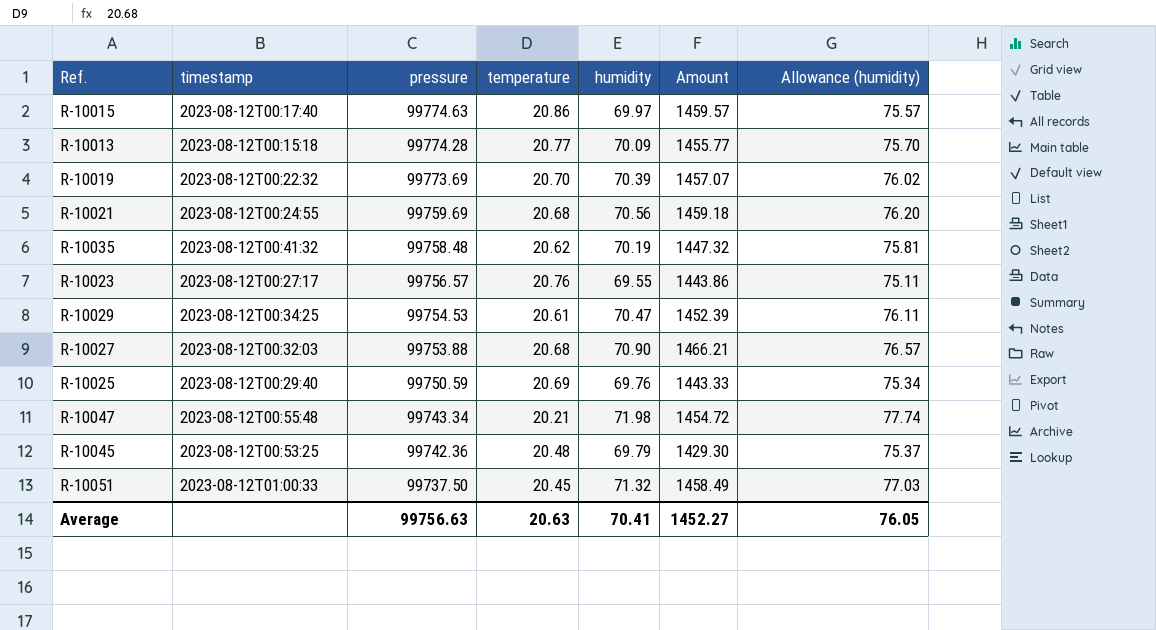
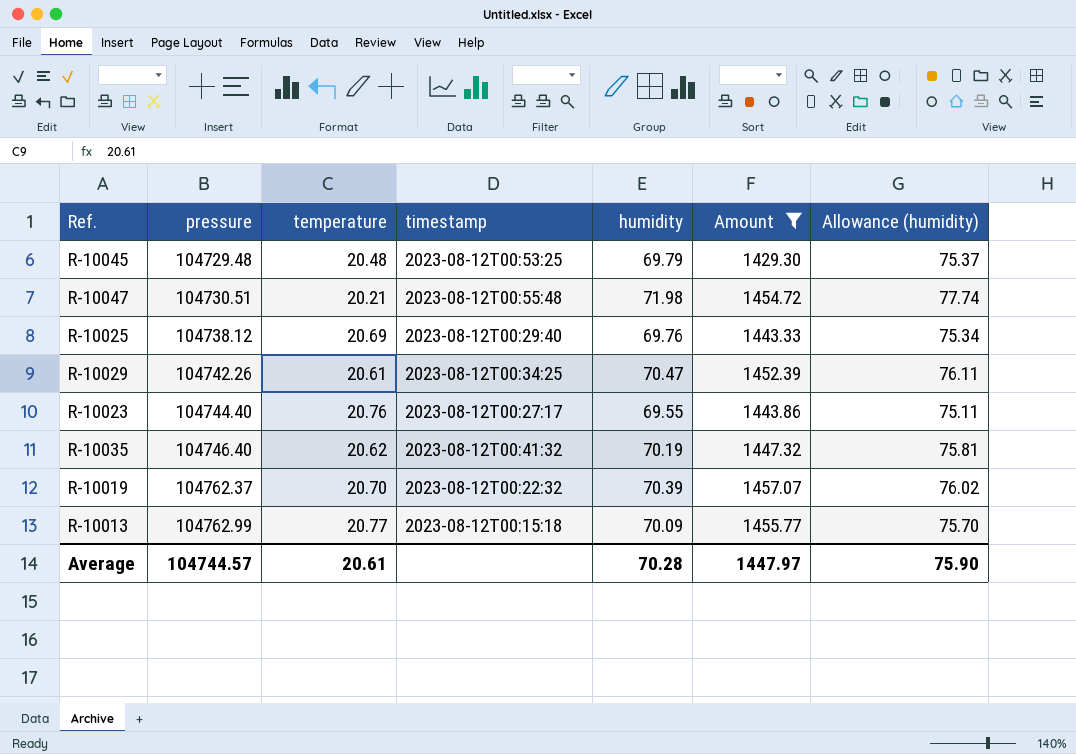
filter: none -> Amount <= 1457.07
row order: pressure descending -> pressure ascending
column timestamp | position: 2 -> 4
R-10045 | pressure: 99742.36 -> 104729.48
R-10047 | pressure: 99743.34 -> 104730.51
R-10025 | pressure: 99750.59 -> 104738.12
R-10029 | pressure: 99754.53 -> 104742.26
R-10023 | pressure: 99756.57 -> 104744.40
R-10035 | pressure: 99758.48 -> 104746.40
R-10019 | pressure: 99773.69 -> 104762.37
R-10013 | pressure: 99774.28 -> 104762.99
Average | pressure: 99756.63 -> 104744.57
Average | temperature: 20.63 -> 20.61
Average | humidity: 70.41 -> 70.28
Average | Amount: 1452.27 -> 1447.97
Average | Allowance (humidity): 76.05 -> 75.90

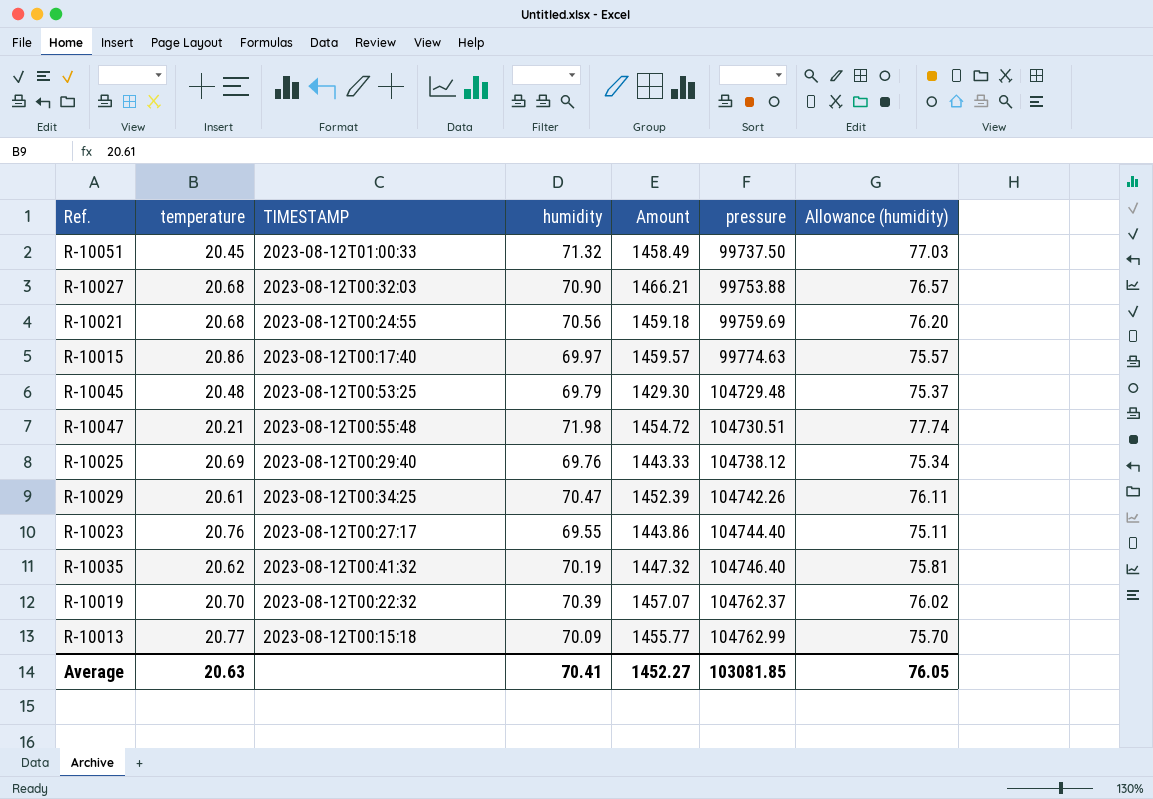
filter: Amount <= 1457.07 -> none
column name: timestamp -> TIMESTAMP
column pressure | position: 2 -> 6
Average | temperature: 20.61 -> 20.63
Average | humidity: 70.28 -> 70.41
Average | Amount: 1447.97 -> 1452.27
Average | pressure: 104744.57 -> 103081.85
Average | Allowance (humidity): 75.90 -> 76.05

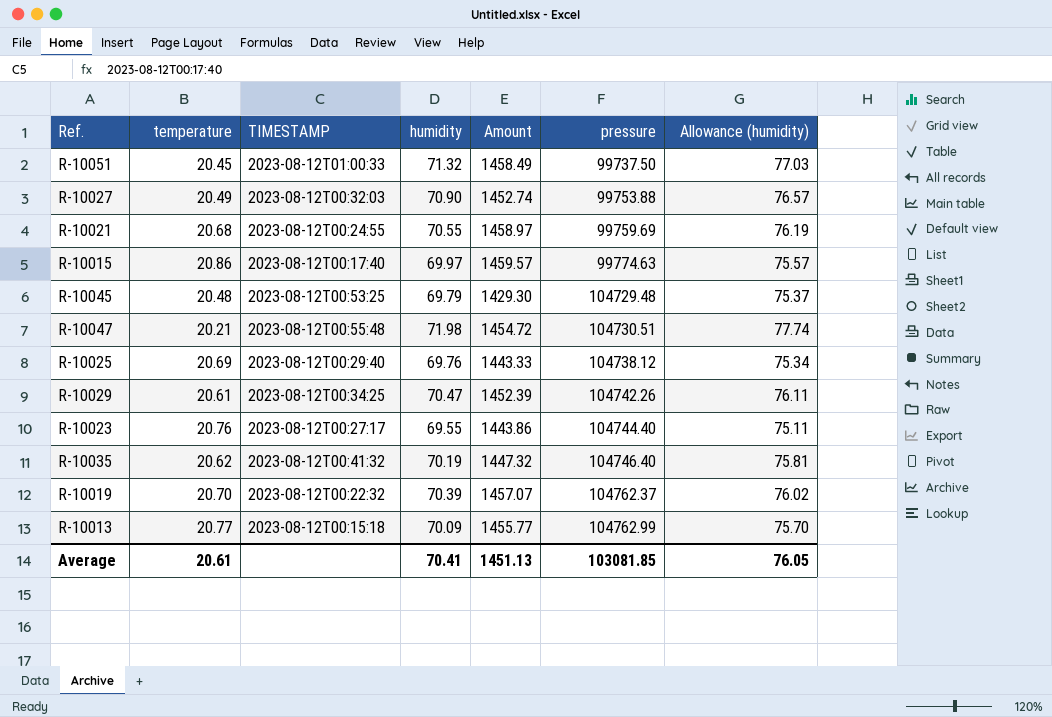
R-10027 | temperature: 20.68 -> 20.49
R-10027 | Amount: 1466.21 -> 1452.74
R-10021 | humidity: 70.56 -> 70.55
R-10021 | Amount: 1459.18 -> 1458.97
R-10021 | Allowance (humidity): 76.20 -> 76.19
Average | temperature: 20.63 -> 20.61
Average | Amount: 1452.27 -> 1451.13

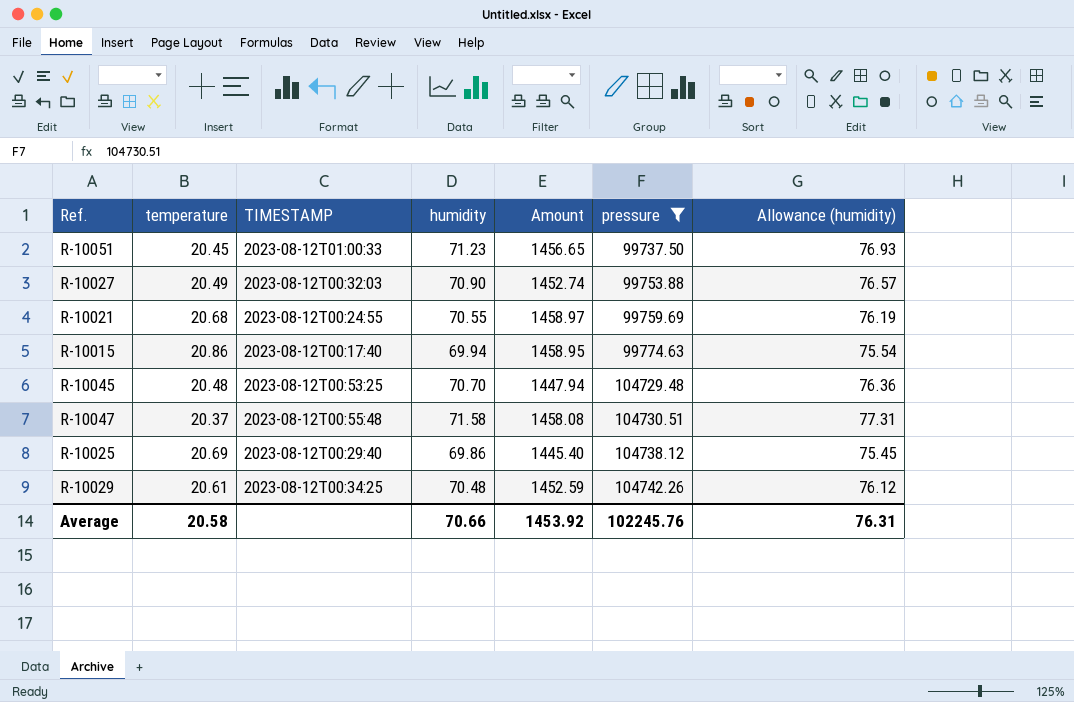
filter: none -> pressure <= 104742.26
R-10051 | humidity: 71.32 -> 71.23
R-10051 | Amount: 1458.49 -> 1456.65
R-10051 | Allowance (humidity): 77.03 -> 76.93
R-10015 | humidity: 69.97 -> 69.94
R-10015 | Amount: 1459.57 -> 1458.95
R-10015 | Allowance (humidity): 75.57 -> 75.54
R-10045 | humidity: 69.79 -> 70.70
R-10045 | Amount: 1429.30 -> 1447.94
R-10045 | Allowance (humidity): 75.37 -> 76.36
R-10047 | temperature: 20.21 -> 20.37
R-10047 | humidity: 71.98 -> 71.58
R-10047 | Amount: 1454.72 -> 1458.08
R-10047 | Allowance (humidity): 77.74 -> 77.31
R-10025 | humidity: 69.76 -> 69.86
R-10025 | Amount: 1443.33 -> 1445.40
R-10025 | Allowance (humidity): 75.34 -> 75.45
R-10029 | humidity: 70.47 -> 70.48
R-10029 | Amount: 1452.39 -> 1452.59
R-10029 | Allowance (humidity): 76.11 -> 76.12
Average | temperature: 20.61 -> 20.58
Average | humidity: 70.41 -> 70.66
Average | Amount: 1451.13 -> 1453.92
Average | pressure: 103081.85 -> 102245.76
Average | Allowance (humidity): 76.05 -> 76.31

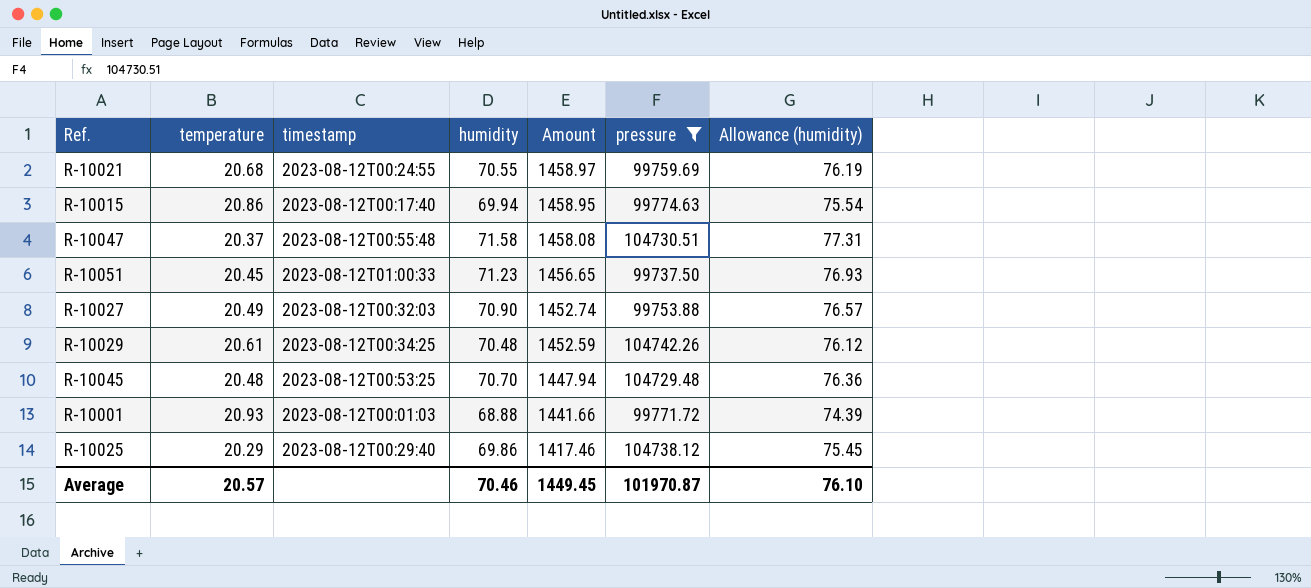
row order: pressure ascending -> Amount descending
column name: TIMESTAMP -> timestamp
row R-10001: none -> 20.93 | 2023-08-12T00:01:03 | 68.88 | 1441.66 | 99771.72 | 74.39
R-10025 | temperature: 20.69 -> 20.29
R-10025 | Amount: 1445.40 -> 1417.46
Average | temperature: 20.58 -> 20.57
Average | humidity: 70.66 -> 70.46
Average | Amount: 1453.92 -> 1449.45
Average | pressure: 102245.76 -> 101970.87
Average | Allowance (humidity): 76.31 -> 76.10

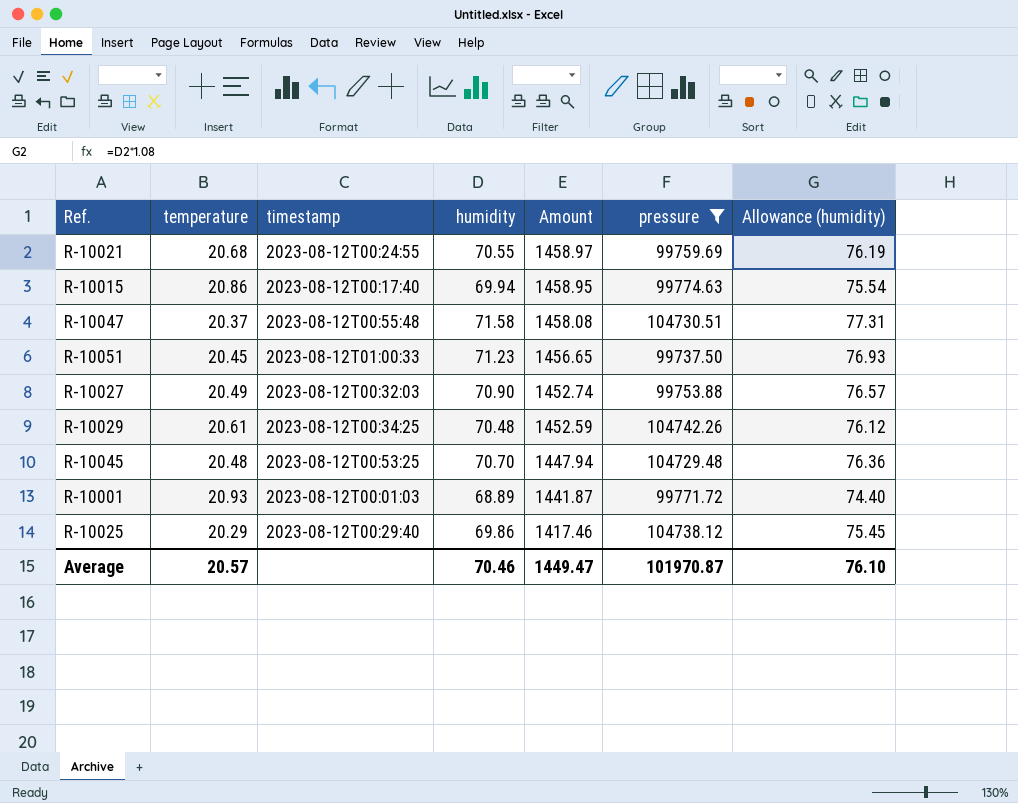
R-10001 | humidity: 68.88 -> 68.89
R-10001 | Amount: 1441.66 -> 1441.87
R-10001 | Allowance (humidity): 74.39 -> 74.40
Average | Amount: 1449.45 -> 1449.47

